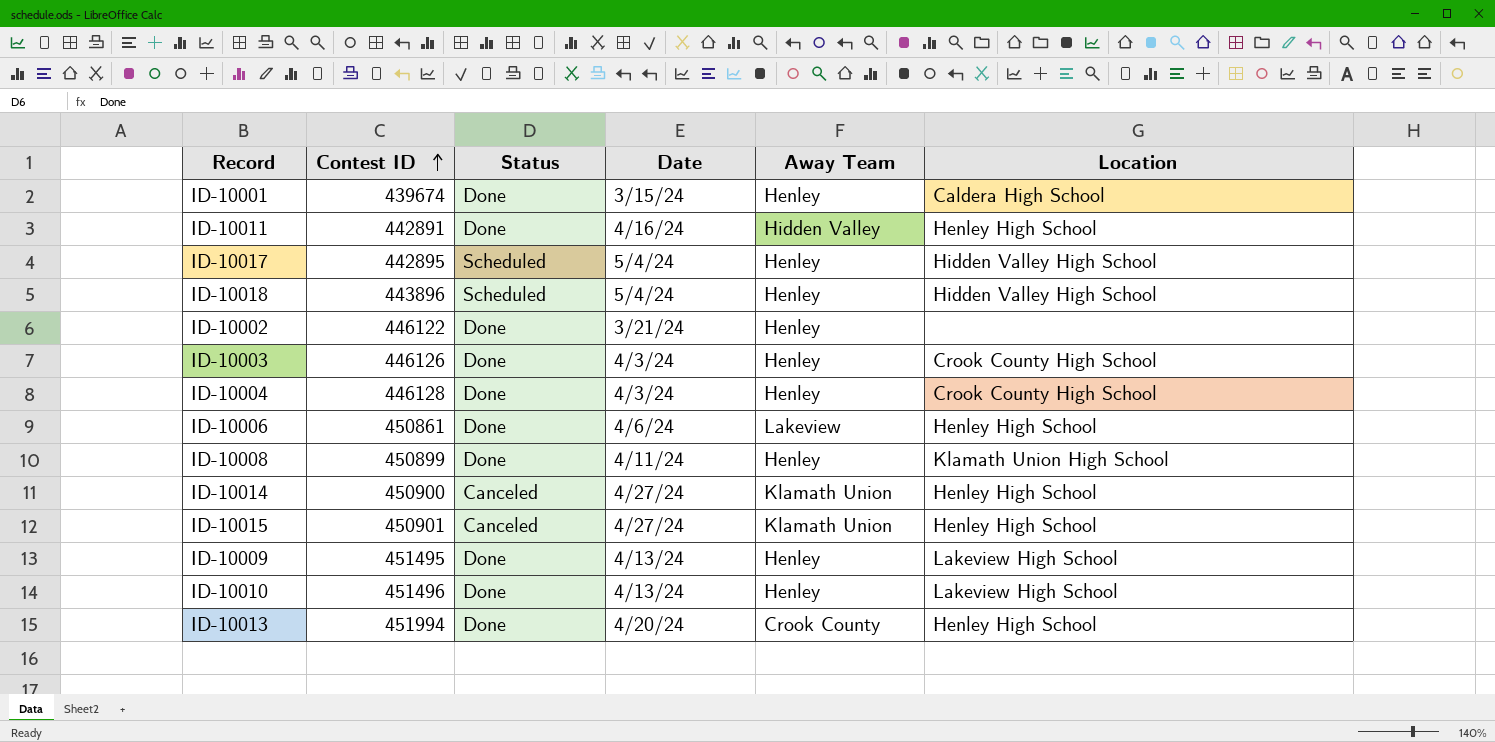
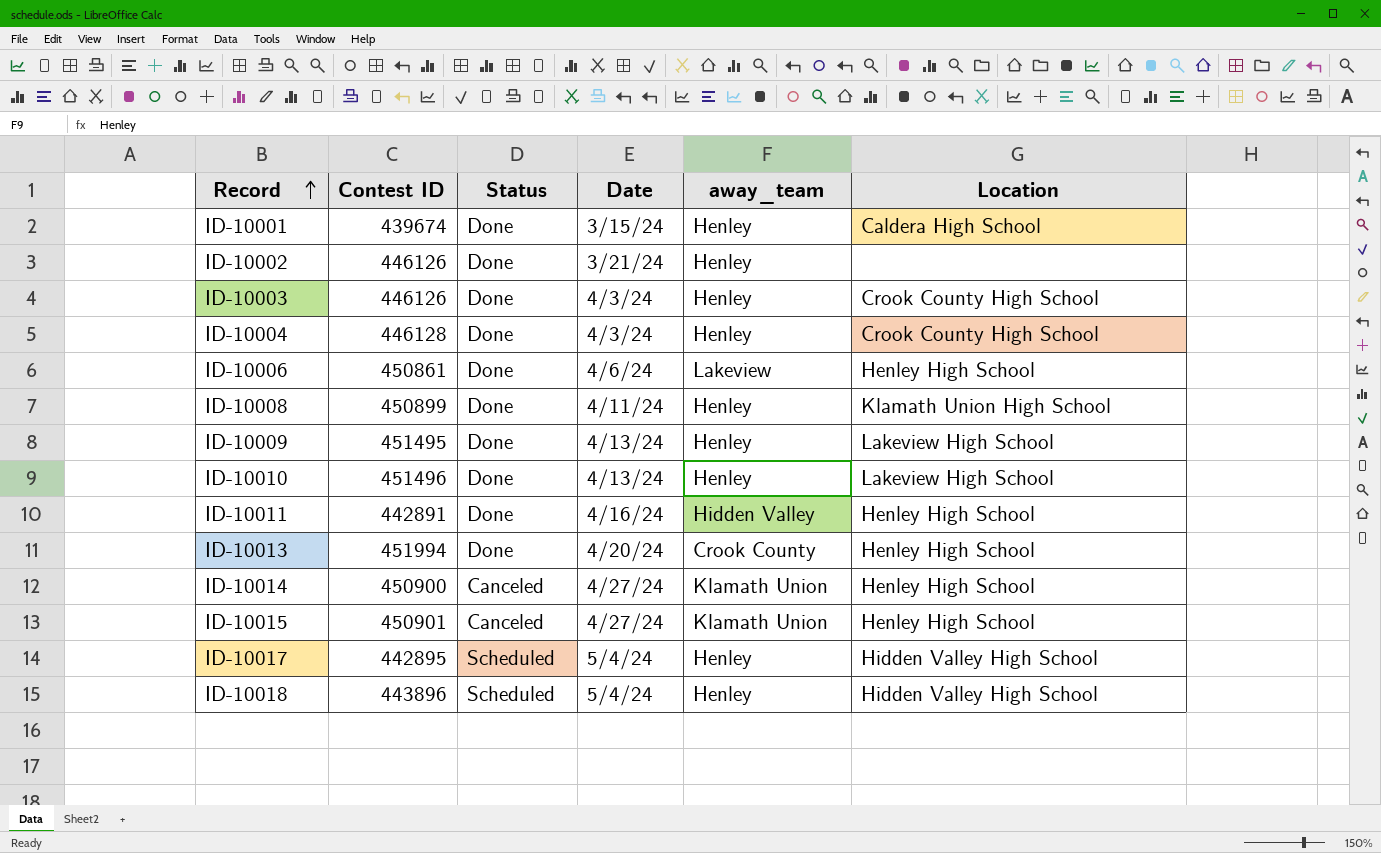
row order: Contest ID ascending -> Record ascending
column name: Away Team -> away_team
ID-10002 | Contest ID: 446122 -> 446126

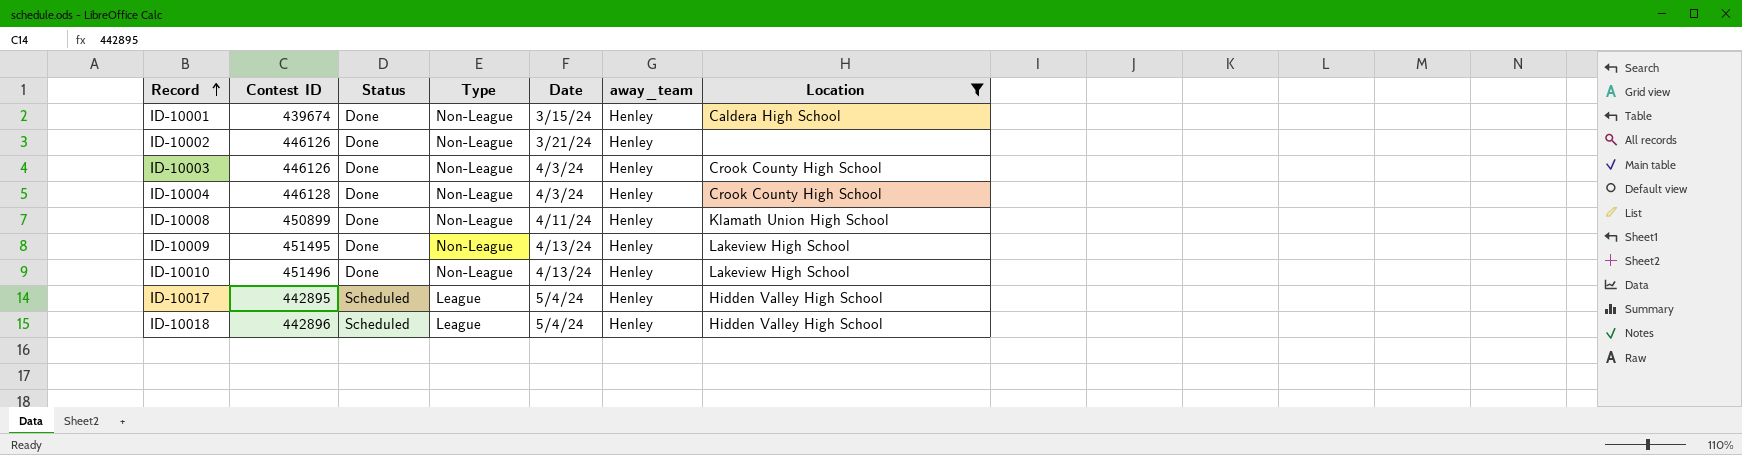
filter: none -> Location != Henley High School
column Type | position: none -> 4
ID-10018 | Contest ID: 443896 -> 442896

